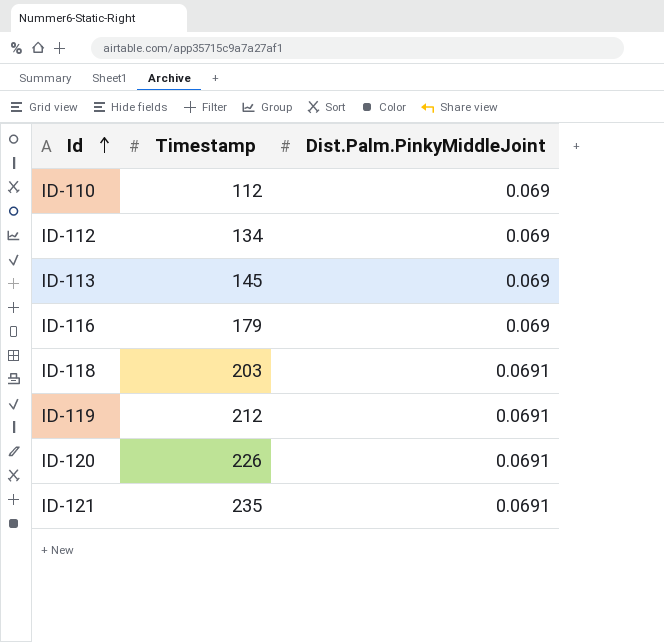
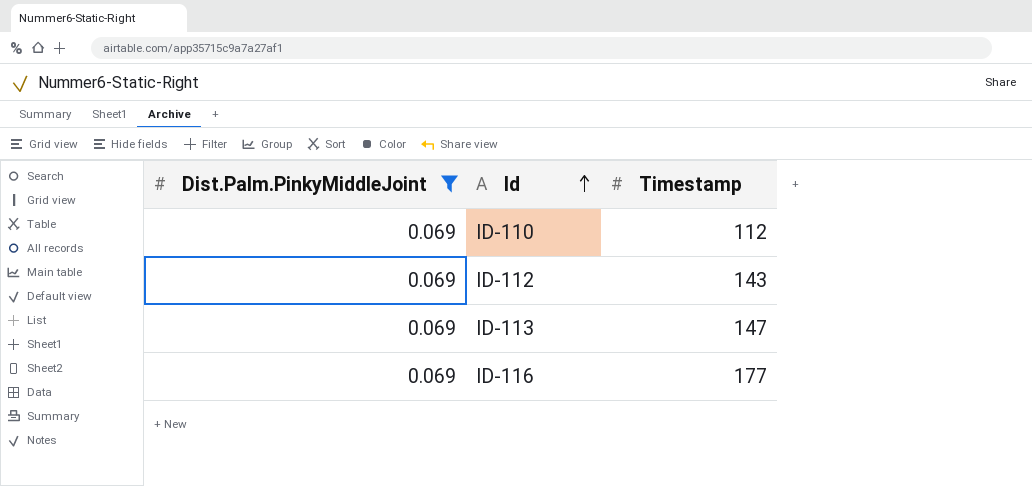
filter: none -> Dist.Palm.PinkyMiddleJoint = 0.069
column Dist.Palm.PinkyMiddleJoint | position: 3 -> 1
ID-112 | Timestamp: 134 -> 143
ID-113 | Timestamp: 145 -> 147
ID-116 | Timestamp: 179 -> 177

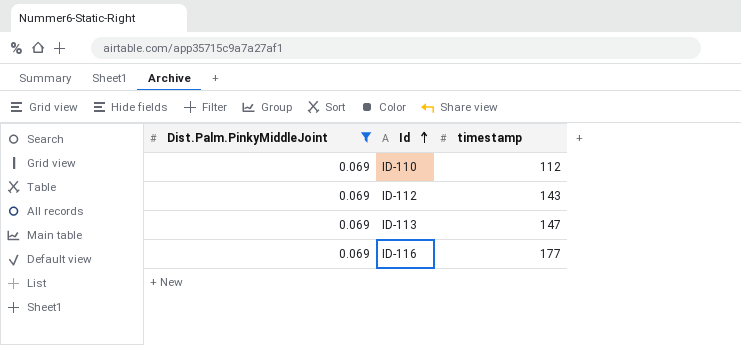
column name: Timestamp -> timestamp

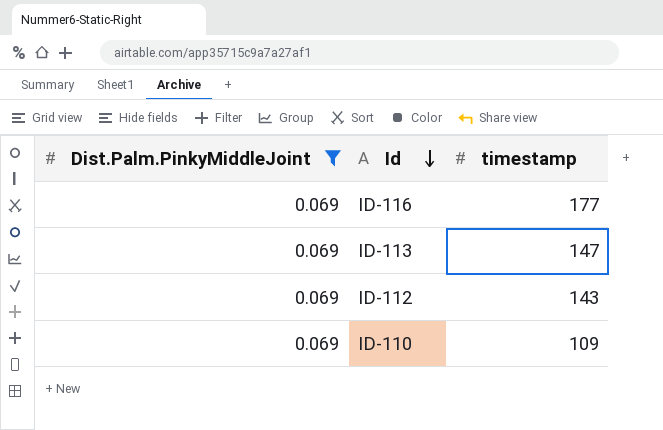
row order: Id ascending -> Id descending
ID-110 | timestamp: 112 -> 109

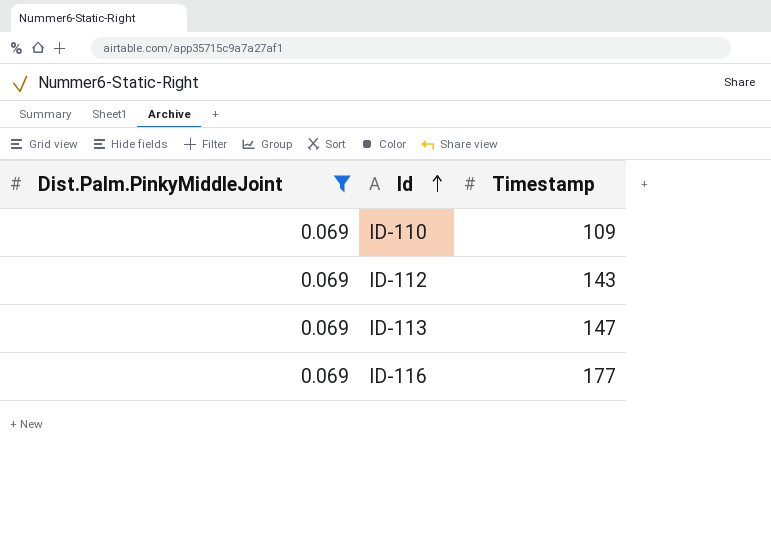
row order: Id descending -> Id ascending
column name: timestamp -> Timestamp

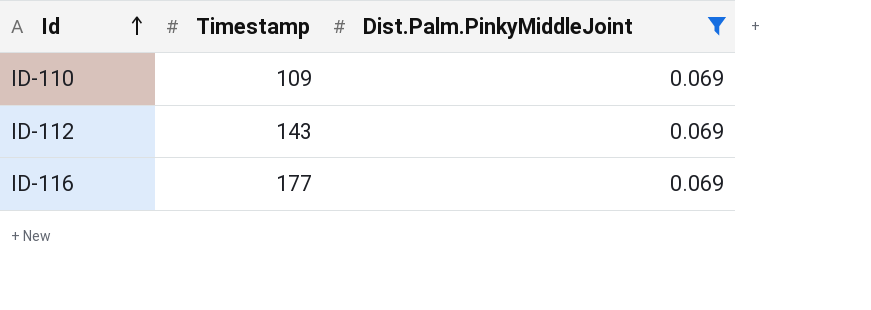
column Dist.Palm.PinkyMiddleJoint | position: 1 -> 3
row ID-113: 0.069 | 147 -> none

